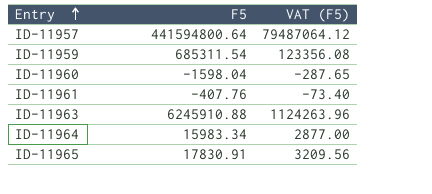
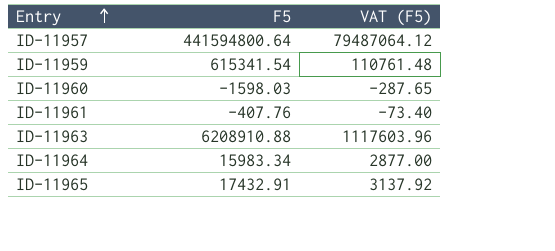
ID-11959 | F5: 685311.54 -> 615341.54
ID-11959 | VAT (F5): 123356.08 -> 110761.48
ID-11960 | F5: -1598.04 -> -1598.03
ID-11963 | F5: 6245910.88 -> 6208910.88
ID-11963 | VAT (F5): 1124263.96 -> 1117603.96
ID-11965 | F5: 17830.91 -> 17432.91
ID-11965 | VAT (F5): 3209.56 -> 3137.92

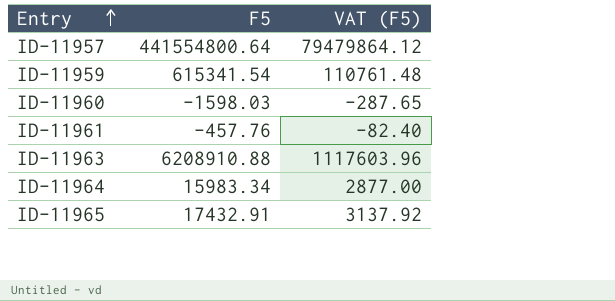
ID-11957 | F5: 441594800.64 -> 441554800.64
ID-11957 | VAT (F5): 79487064.12 -> 79479864.12
ID-11961 | F5: -407.76 -> -457.76
ID-11961 | VAT (F5): -73.40 -> -82.40

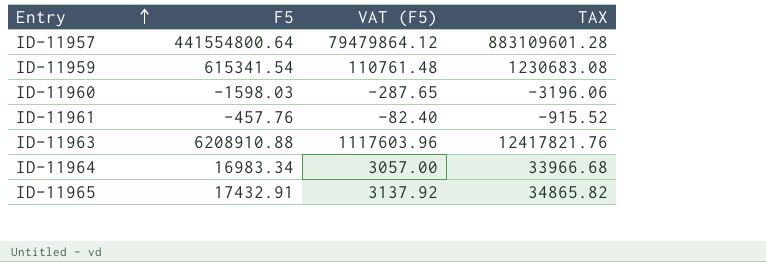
column TAX | formula: none -> [F5] * 2
ID-11964 | F5: 15983.34 -> 16983.34
ID-11964 | VAT (F5): 2877.00 -> 3057.00

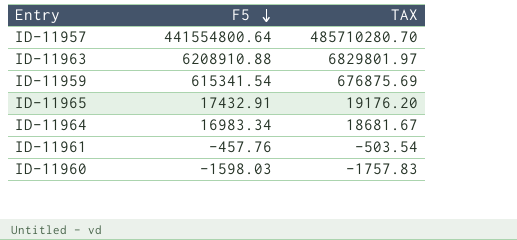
row order: Entry ascending -> F5 descending
column VAT (F5) | formula: [F5] * 0.18 -> none
column TAX | formula: [F5] * 2 -> [F5] * 1.1

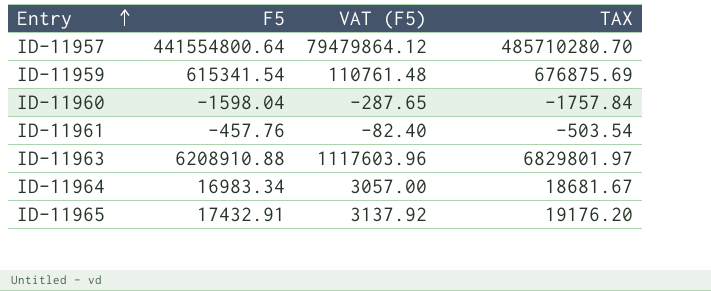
row order: F5 descending -> Entry ascending
column VAT (F5) | formula: none -> [F5] * 0.18
ID-11960 | F5: -1598.03 -> -1598.04
ID-11960 | TAX: -1757.83 -> -1757.84

